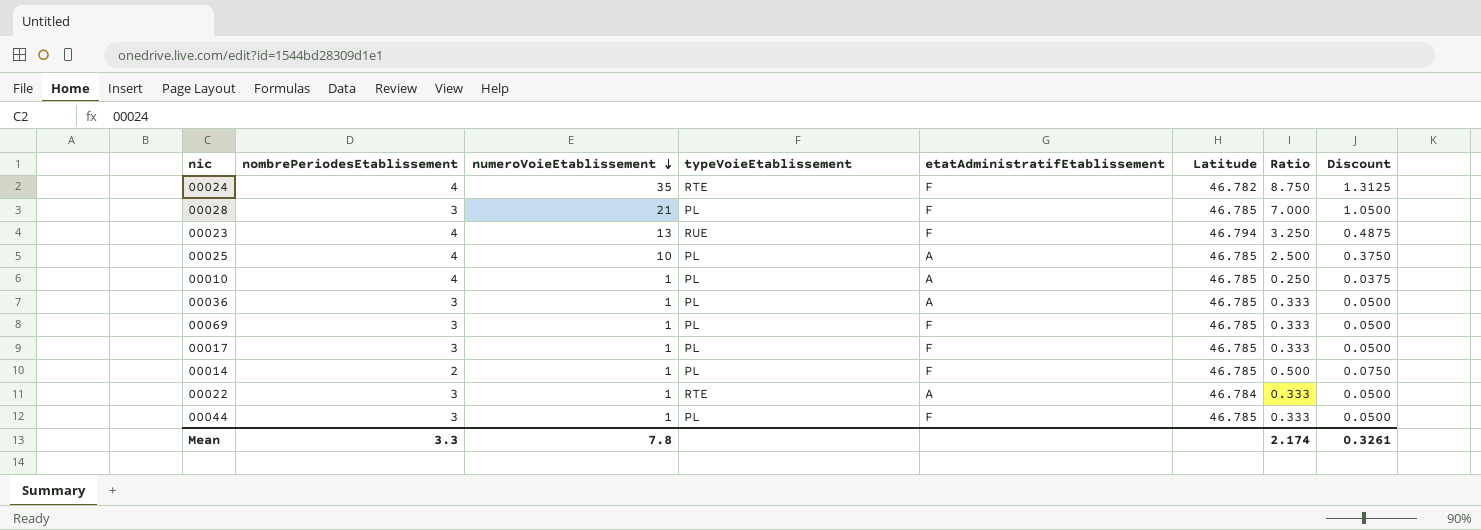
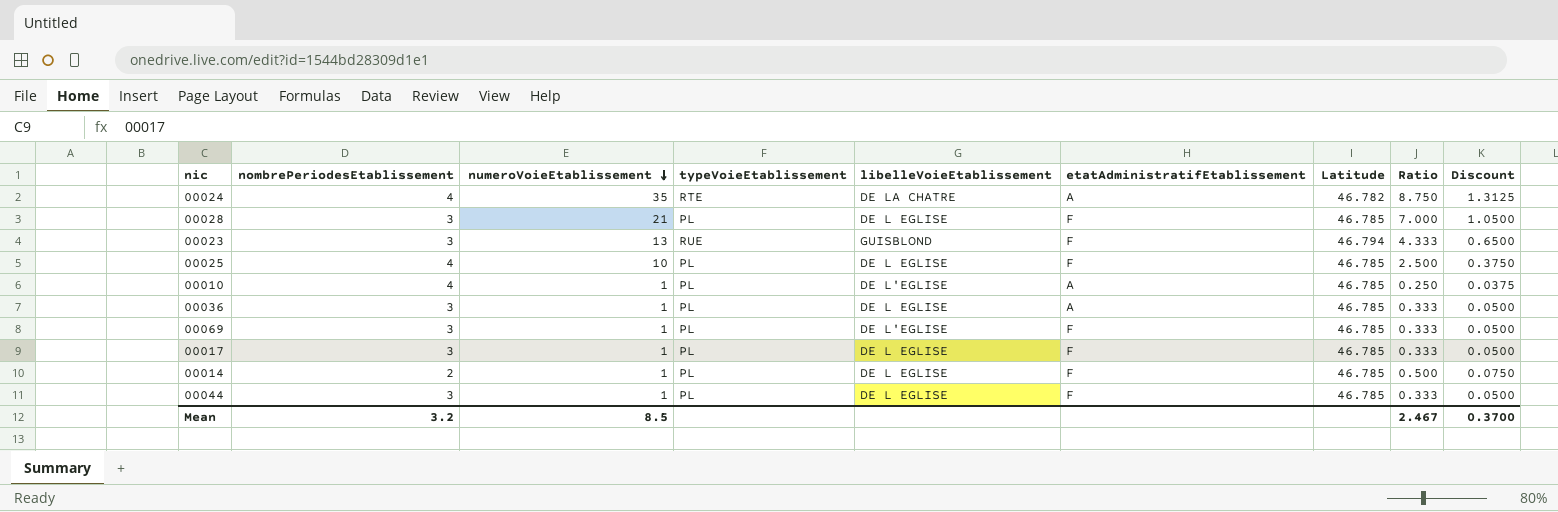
column libelleVoieEtablissement | position: none -> 5
row 00022: 3 | 1 | RTE | A | 46.784 | 0.333 | 0.0500 -> none
00024 | etatAdministratifEtablissement: F -> A
00023 | nombrePeriodesEtablissement: 4 -> 3
00023 | Ratio: 3.250 -> 4.333
00023 | Discount: 0.4875 -> 0.6500
00025 | etatAdministratifEtablissement: A -> F
Mean | nombrePeriodesEtablissement: 3.3 -> 3.2
Mean | numeroVoieEtablissement: 7.8 -> 8.5
Mean | Ratio: 2.174 -> 2.467
Mean | Discount: 0.3261 -> 0.3700

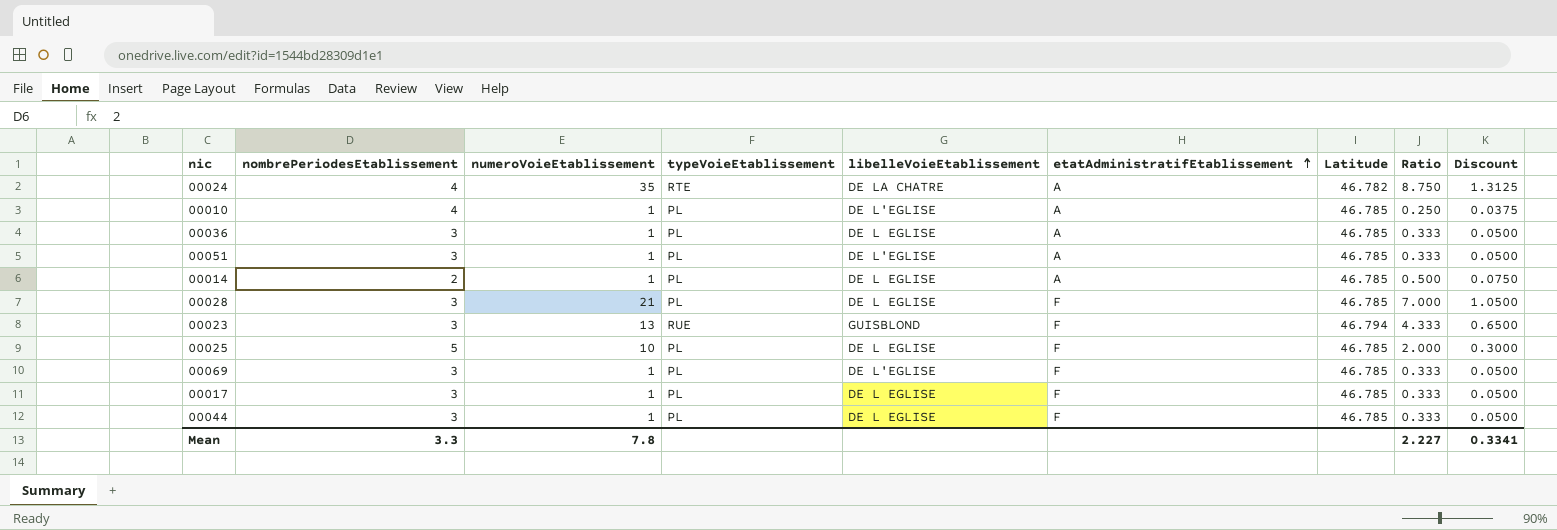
row order: numeroVoieEtablissement descending -> etatAdministratifEtablissement ascending
row 00051: none -> 3 | 1 | PL | DE L'EGLISE | A | 46.785 | 0.333 | 0.0500
00014 | etatAdministratifEtablissement: F -> A
00025 | nombrePeriodesEtablissement: 4 -> 5
00025 | Ratio: 2.500 -> 2.000
00025 | Discount: 0.3750 -> 0.3000
Mean | nombrePeriodesEtablissement: 3.2 -> 3.3
Mean | numeroVoieEtablissement: 8.5 -> 7.8
Mean | Ratio: 2.467 -> 2.227
Mean | Discount: 0.3700 -> 0.3341

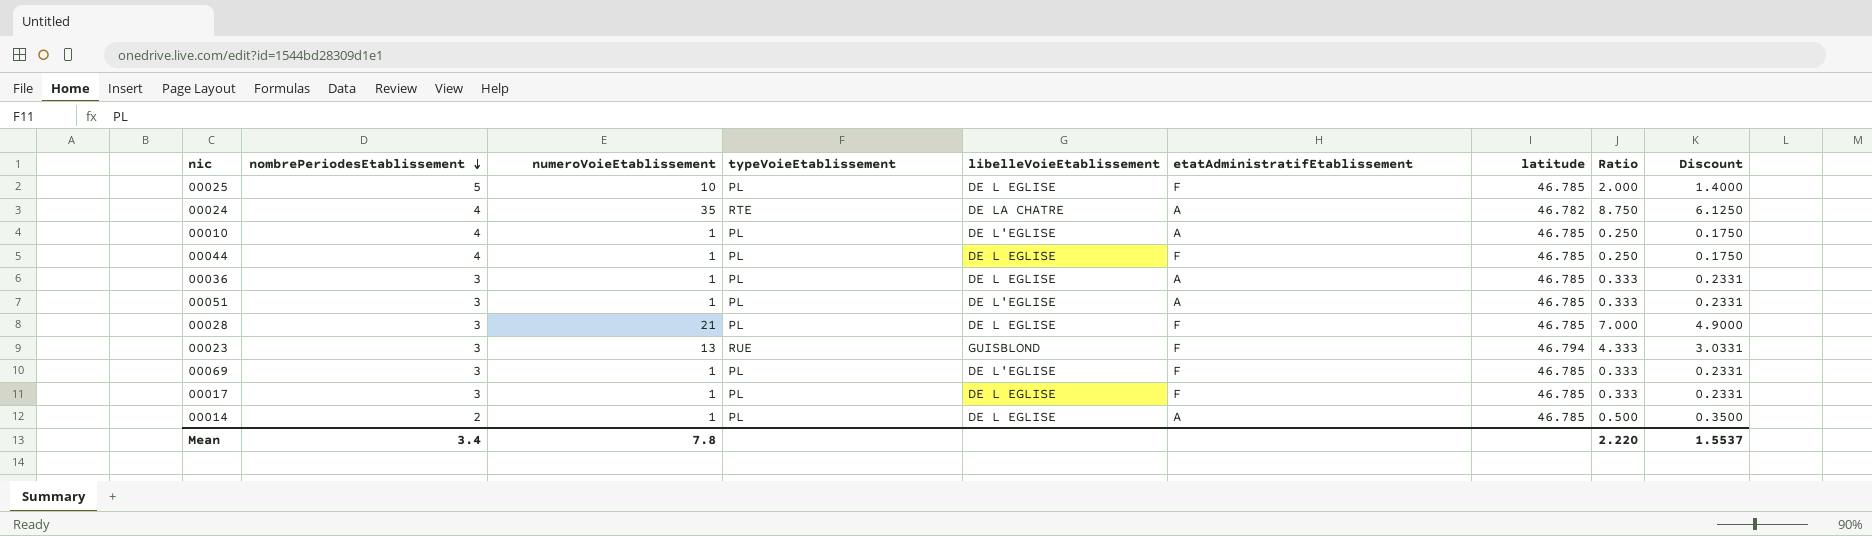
row order: etatAdministratifEtablissement ascending -> nombrePeriodesEtablissement descending
column name: Latitude -> latitude
column Discount | formula: [Ratio] * 0.15 -> [Ratio] * 0.7
00044 | nombrePeriodesEtablissement: 3 -> 4
00044 | Ratio: 0.333 -> 0.250
Mean | nombrePeriodesEtablissement: 3.3 -> 3.4
Mean | Ratio: 2.227 -> 2.220
Mean | Discount: 0.3341 -> 1.5537

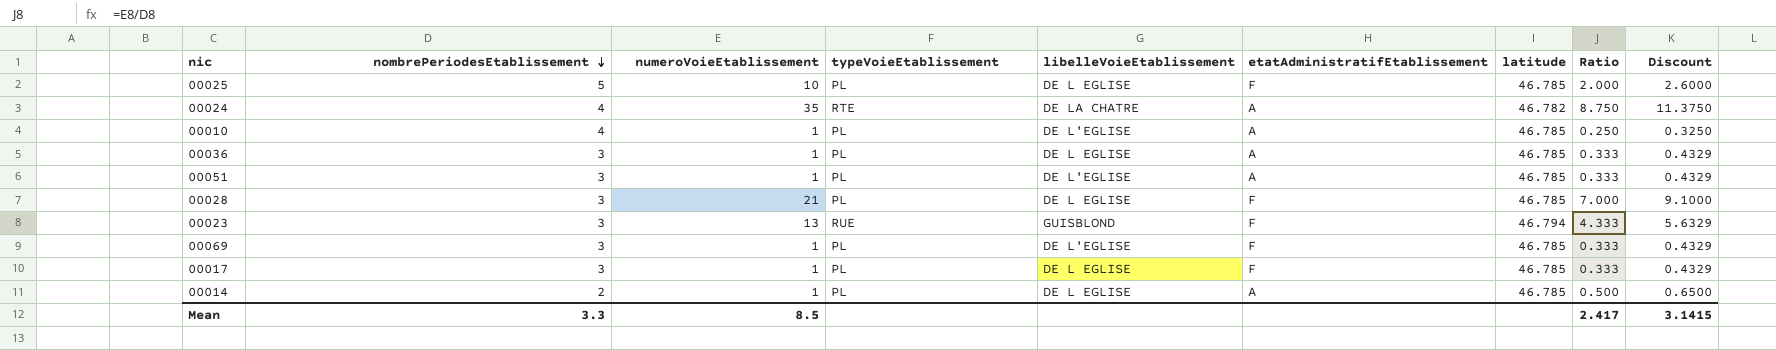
column Discount | formula: [Ratio] * 0.7 -> [Ratio] * 1.3
row 00044: 4 | 1 | PL | DE L EGLISE | F | 46.785 | 0.250 | 0.1750 -> none
Mean | nombrePeriodesEtablissement: 3.4 -> 3.3
Mean | numeroVoieEtablissement: 7.8 -> 8.5
Mean | Ratio: 2.220 -> 2.417
Mean | Discount: 1.5537 -> 3.1415

